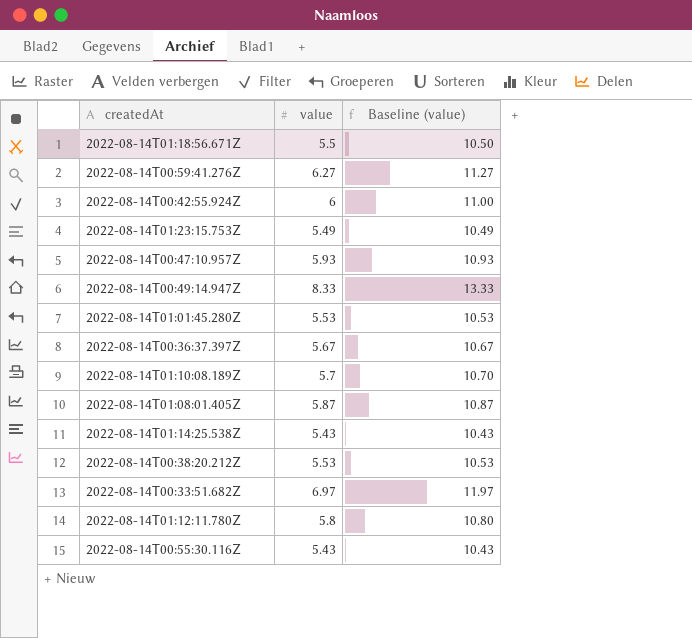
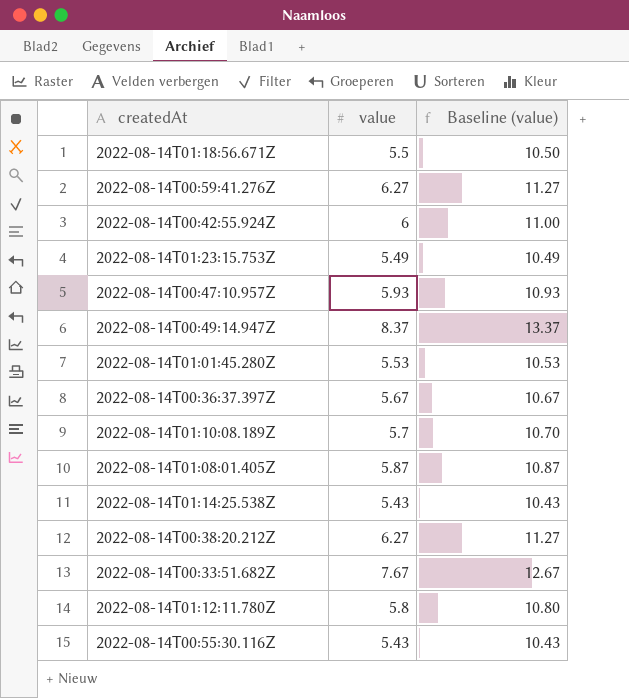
2022-08-14T00:49:14.947Z | value: 8.33 -> 8.37
2022-08-14T00:49:14.947Z | Baseline (value): 13.33 -> 13.37
2022-08-14T00:38:20.212Z | value: 5.53 -> 6.27
2022-08-14T00:38:20.212Z | Baseline (value): 10.53 -> 11.27
2022-08-14T00:33:51.682Z | value: 6.97 -> 7.67
2022-08-14T00:33:51.682Z | Baseline (value): 11.97 -> 12.67

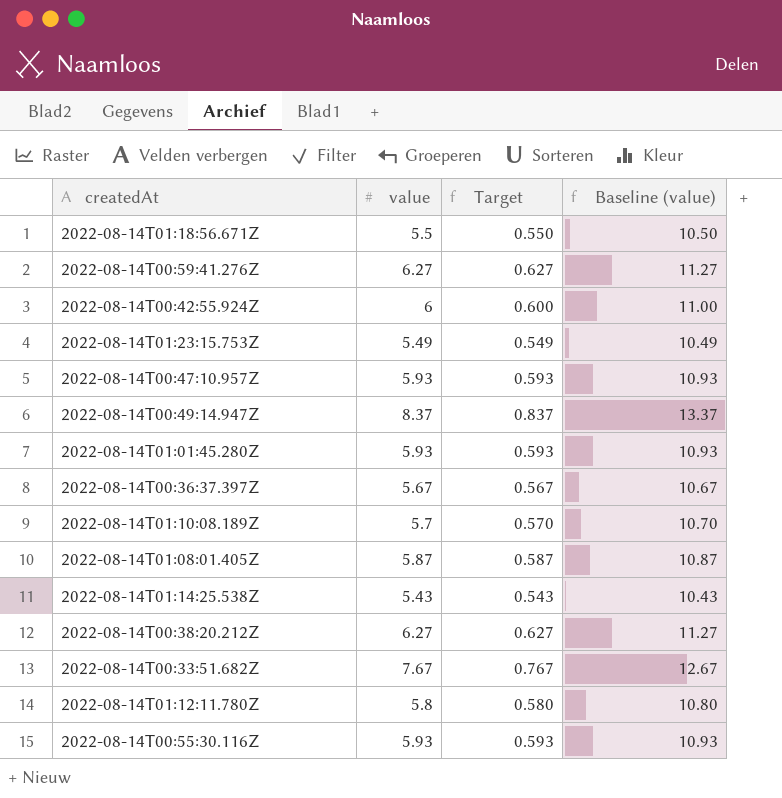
column Target | formula: none -> [value] * 0.1
2022-08-14T01:01:45.280Z | value: 5.53 -> 5.93
2022-08-14T01:01:45.280Z | Baseline (value): 10.53 -> 10.93
2022-08-14T00:55:30.116Z | value: 5.43 -> 5.93
2022-08-14T00:55:30.116Z | Baseline (value): 10.43 -> 10.93

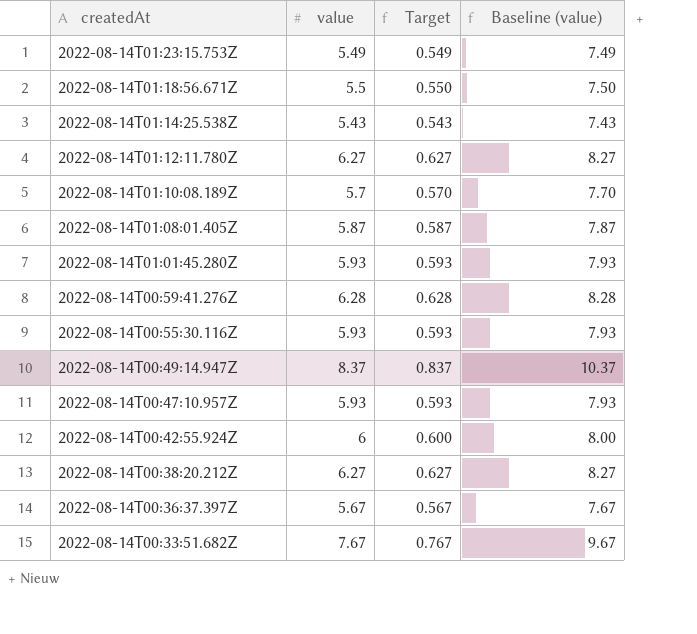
row order: none -> createdAt descending
column Baseline (value) | formula: [value] + 5 -> [value] + 2
2022-08-14T01:12:11.780Z | value: 5.8 -> 6.27
2022-08-14T01:12:11.780Z | Target: 0.580 -> 0.627
2022-08-14T00:59:41.276Z | value: 6.27 -> 6.28
2022-08-14T00:59:41.276Z | Target: 0.627 -> 0.628

